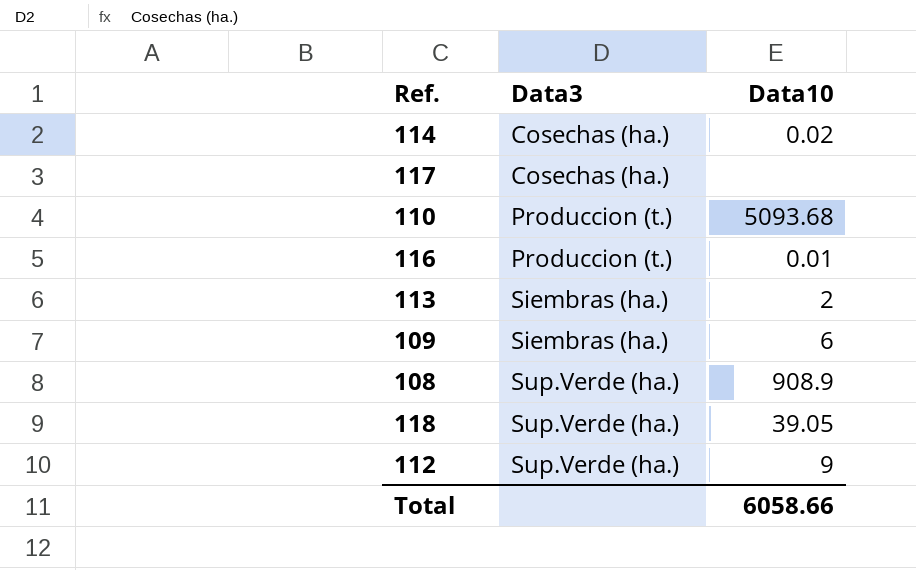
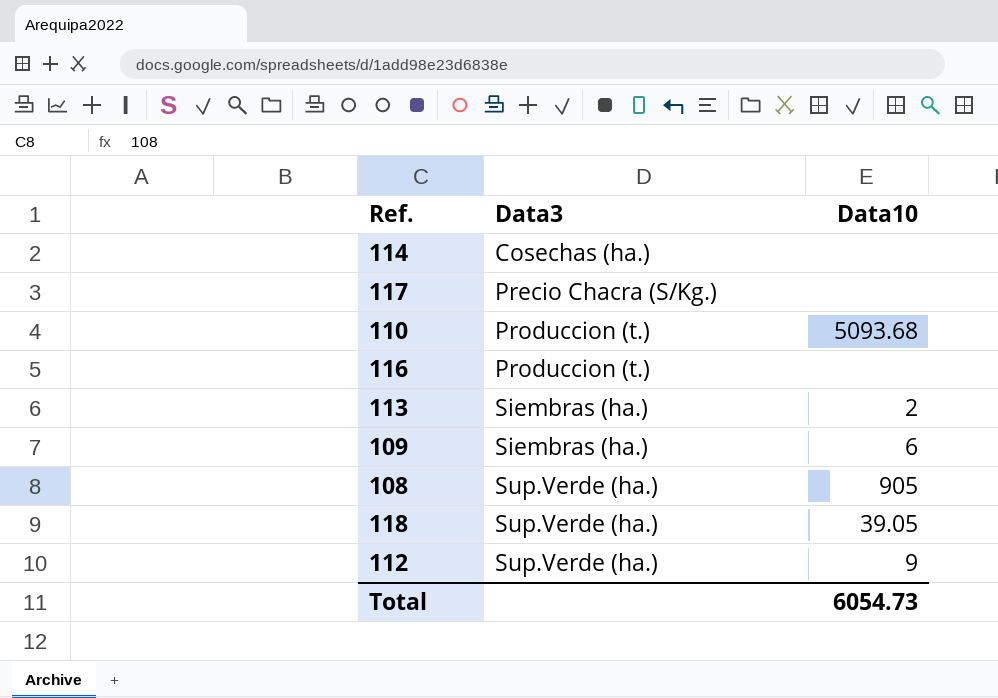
114 | Data10: 0.02 -> none
117 | Data3: Cosechas (ha.) -> Precio Chacra (S/Kg.)
116 | Data10: 0.01 -> none
108 | Data10: 908.9 -> 905
Total | Data10: 6058.66 -> 6054.73

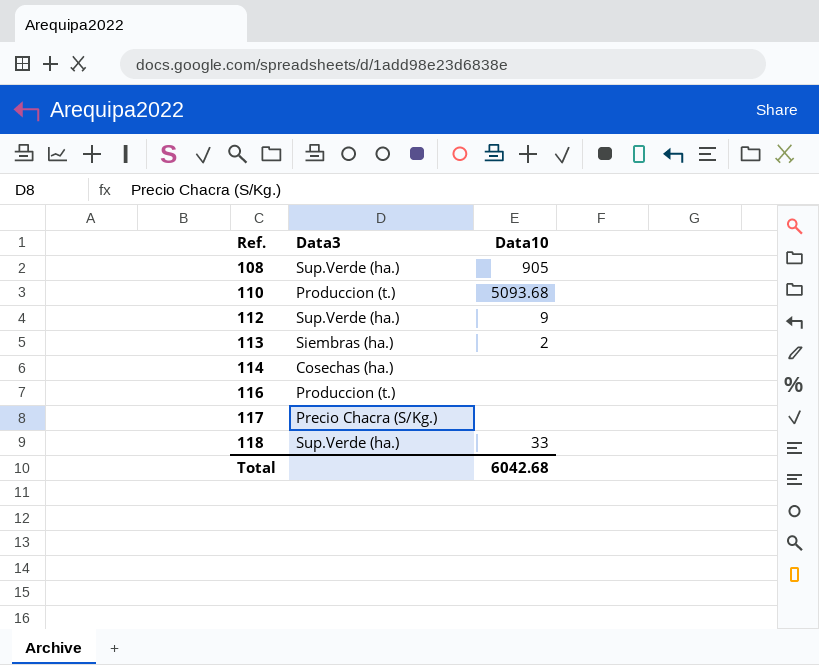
row order: Data3 ascending -> Ref. ascending
row 109: Siembras (ha.) | 6 -> none
118 | Data10: 39.05 -> 33
Total | Data10: 6054.73 -> 6042.68

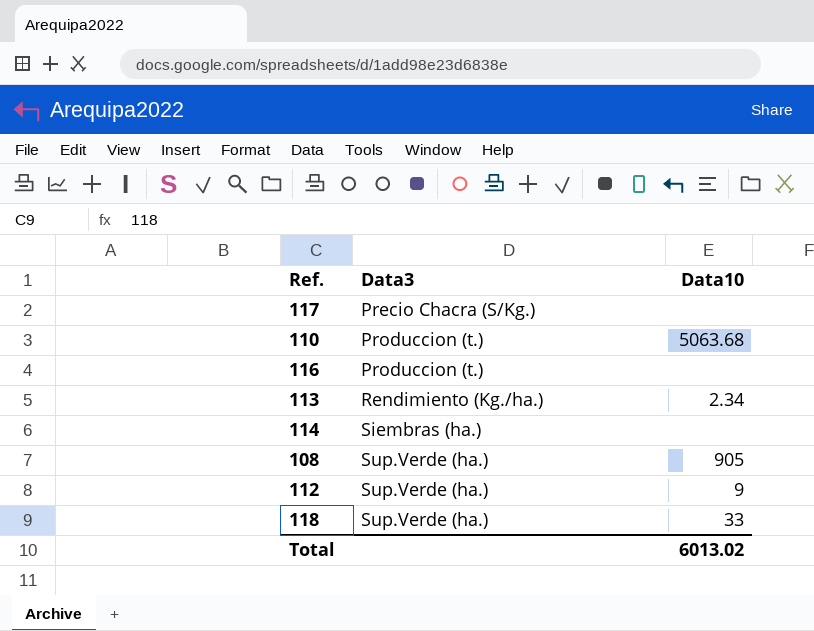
row order: Ref. ascending -> Data3 ascending
110 | Data10: 5093.68 -> 5063.68
113 | Data3: Siembras (ha.) -> Rendimiento (Kg./ha.)
113 | Data10: 2 -> 2.34
114 | Data3: Cosechas (ha.) -> Siembras (ha.)
Total | Data10: 6042.68 -> 6013.02

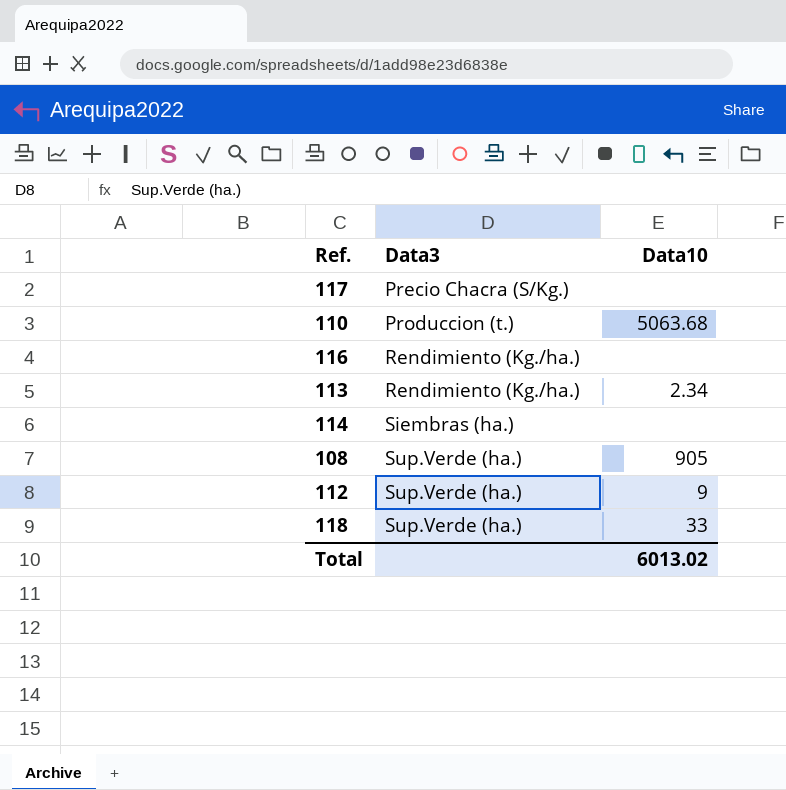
116 | Data3: Produccion (t.) -> Rendimiento (Kg./ha.)

